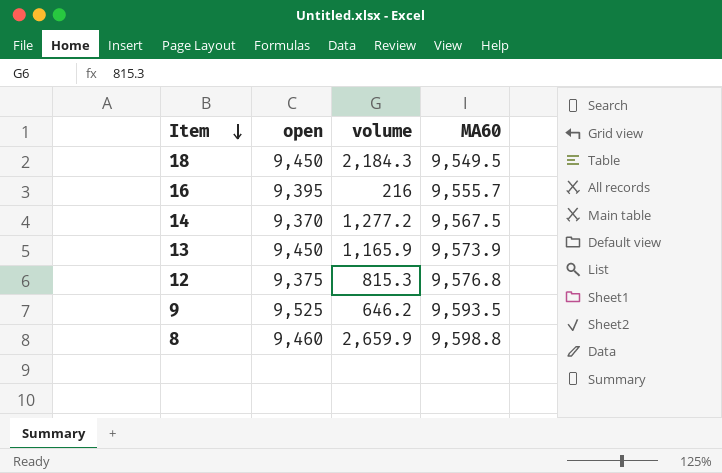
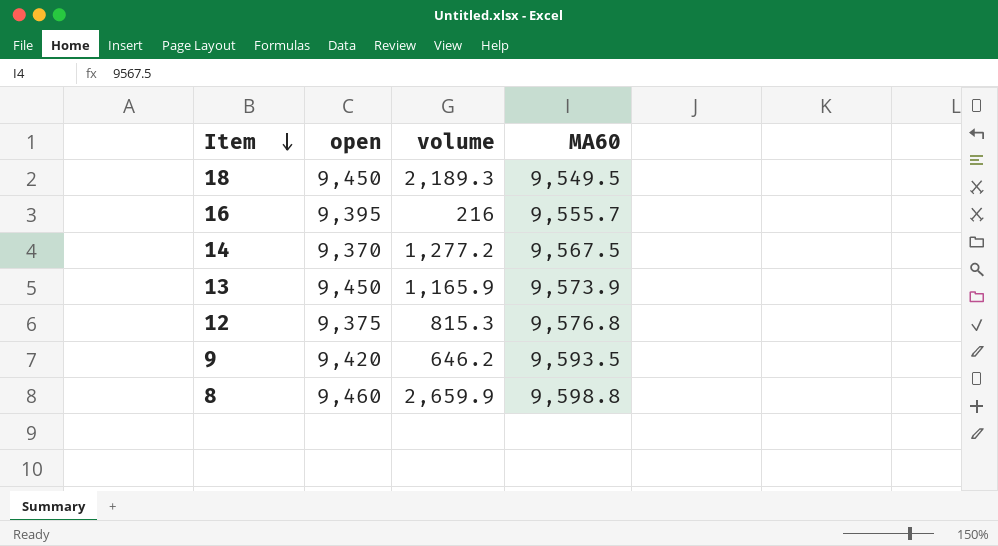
18 | volume: 2,184.3 -> 2,189.3
9 | open: 9,525 -> 9,420

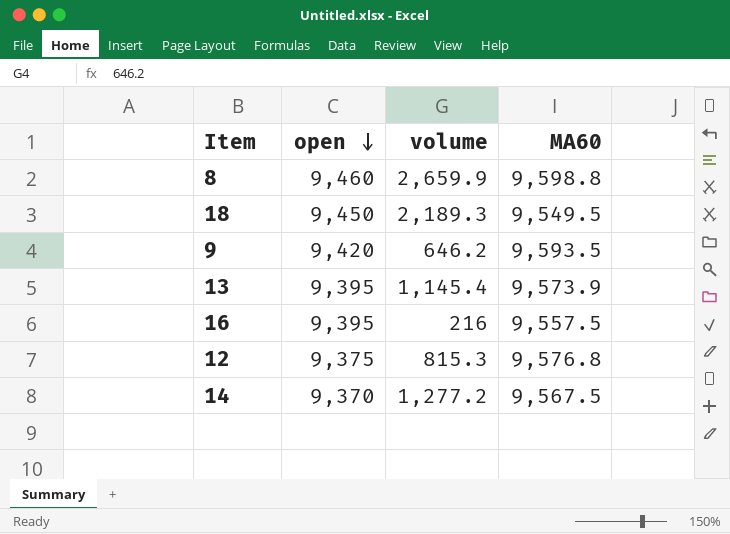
row order: Item descending -> open descending
13 | open: 9,450 -> 9,395
13 | volume: 1,165.9 -> 1,145.4
16 | MA60: 9,555.7 -> 9,557.5

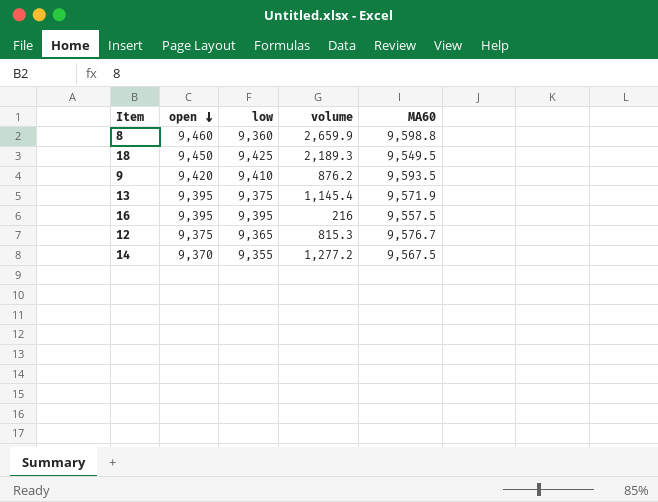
column low | position: none -> 3
9 | volume: 646.2 -> 876.2
13 | MA60: 9,573.9 -> 9,571.9
12 | MA60: 9,576.8 -> 9,576.7

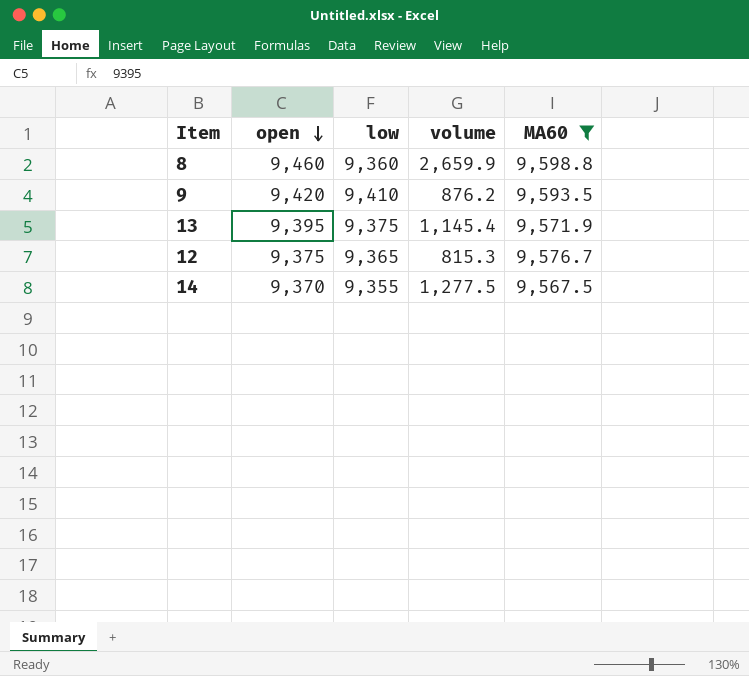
filter: none -> MA60 >= 9,567.5
14 | volume: 1,277.2 -> 1,277.5

